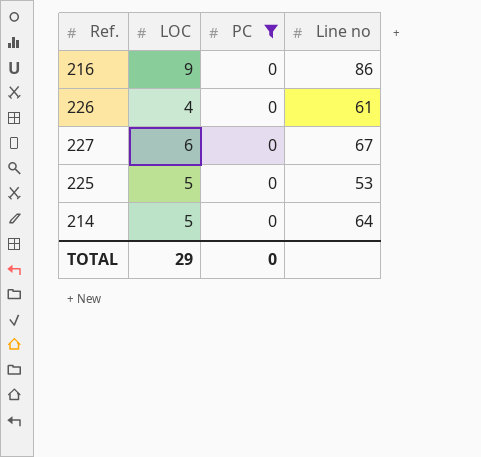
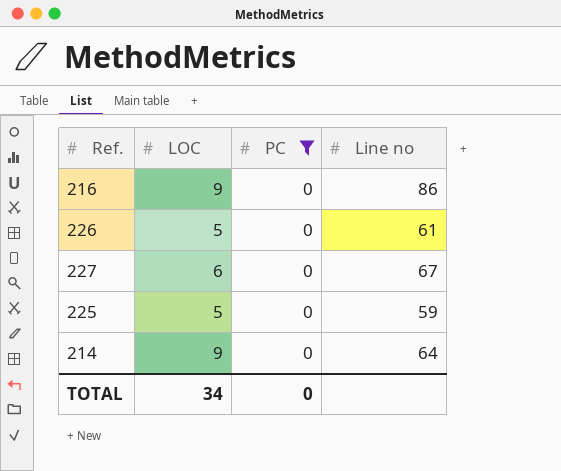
226 | LOC: 4 -> 5
225 | Line no: 53 -> 59
214 | LOC: 5 -> 9
TOTAL | LOC: 29 -> 34

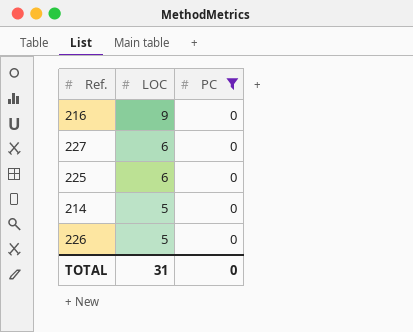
row order: none -> LOC descending
column Line no | position: 4 -> none
225 | LOC: 5 -> 6
214 | LOC: 9 -> 5
TOTAL | LOC: 34 -> 31

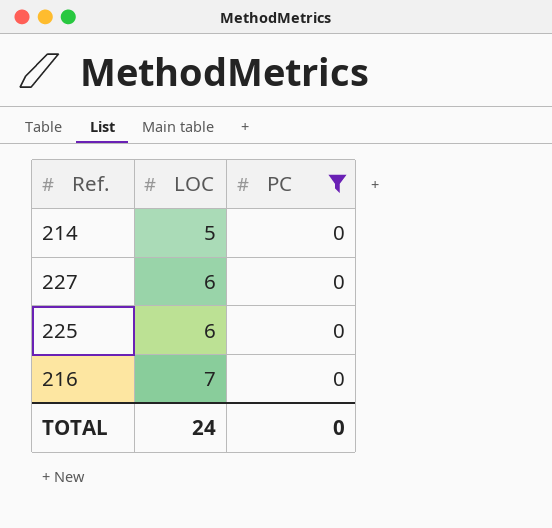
row order: LOC descending -> LOC ascending
row 226: 5 | 0 -> none
216 | LOC: 9 -> 7
TOTAL | LOC: 31 -> 24

